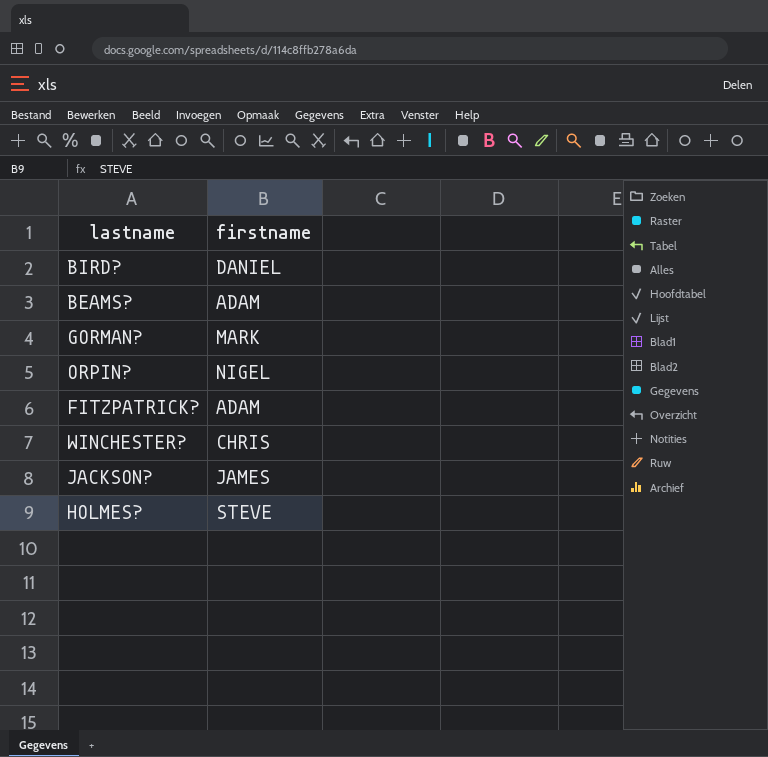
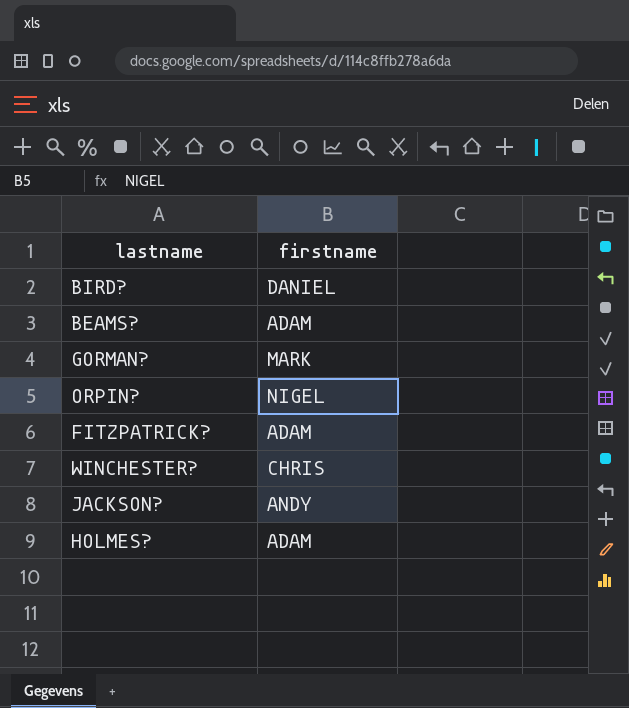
JACKSON? | firstname: JAMES -> ANDY
HOLMES? | firstname: STEVE -> ADAM

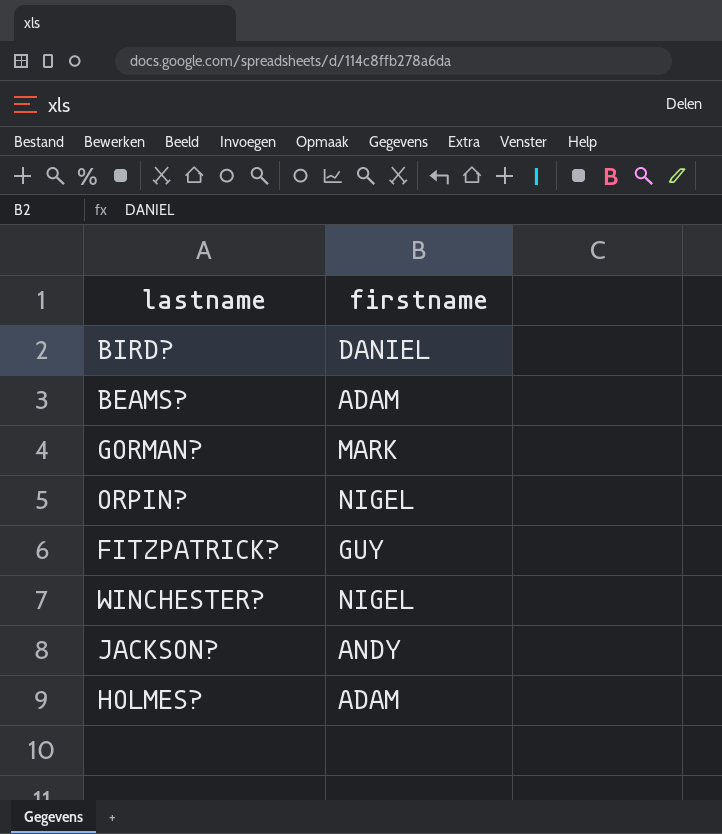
FITZPATRICK? | firstname: ADAM -> GUY
WINCHESTER? | firstname: CHRIS -> NIGEL

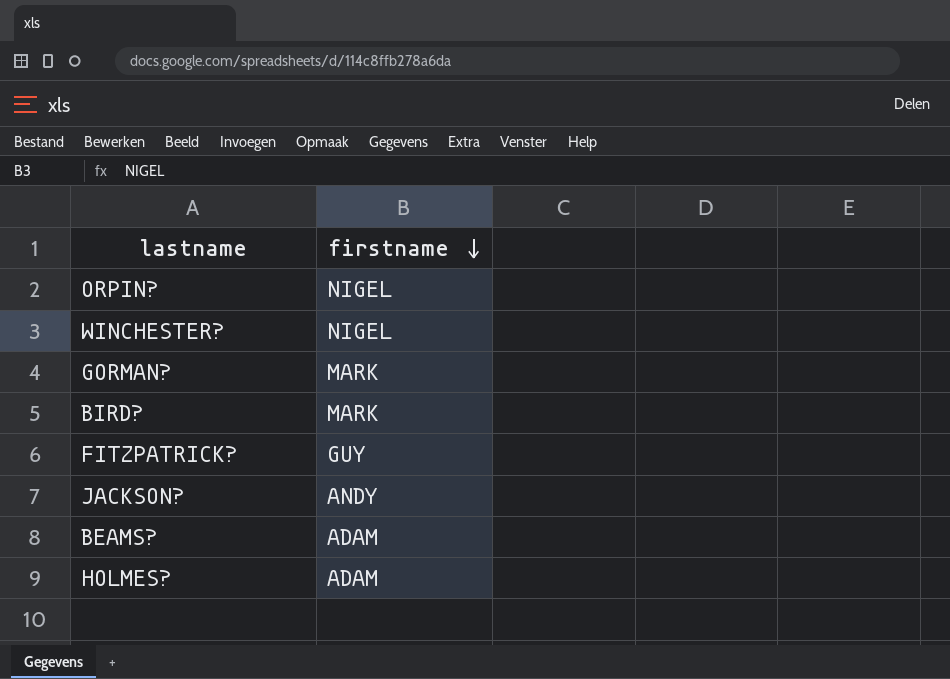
row order: none -> firstname descending
BIRD? | firstname: DANIEL -> MARK

